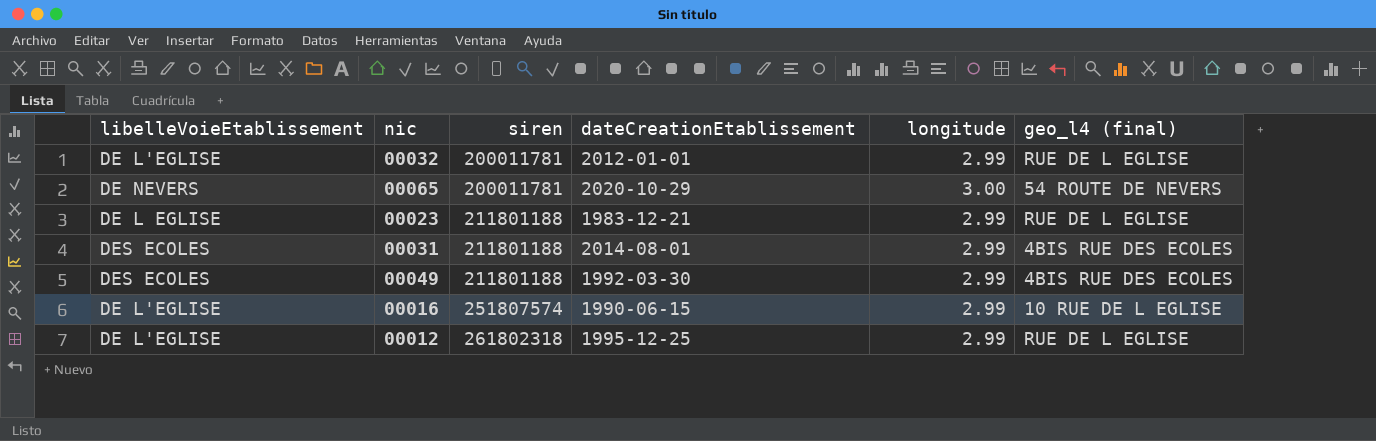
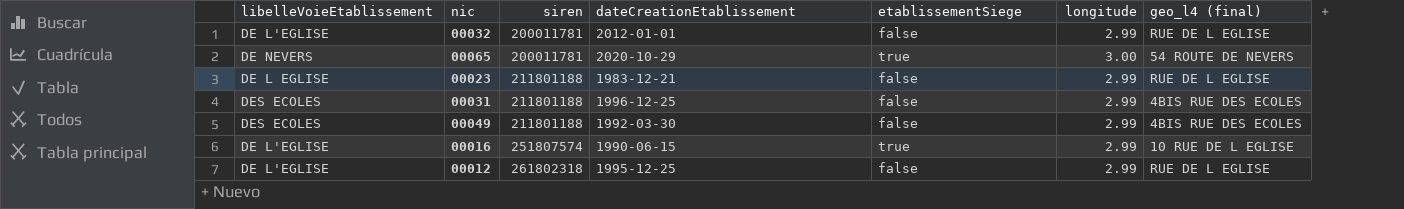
column etablissementSiege | position: none -> 5
00031 | dateCreationEtablissement: 2014-08-01 -> 1996-12-25

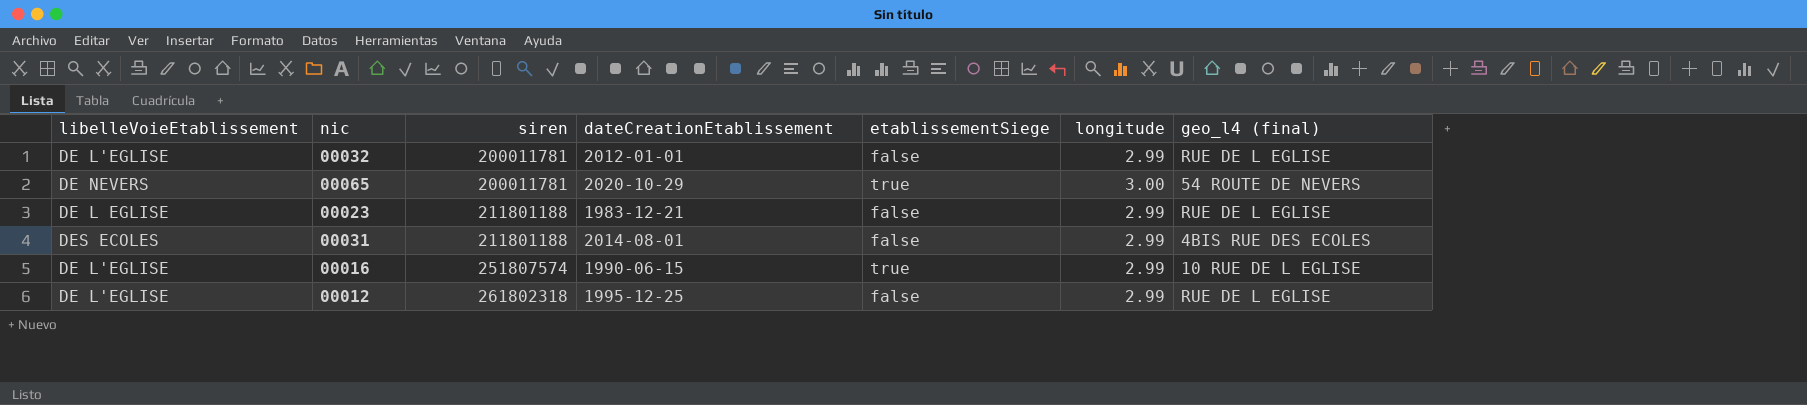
row 00049: DES ECOLES | 211801188 | 1992-03-30 | false | 2.99 | 4BIS RUE DES ECOLES -> none
00031 | dateCreationEtablissement: 1996-12-25 -> 2014-08-01

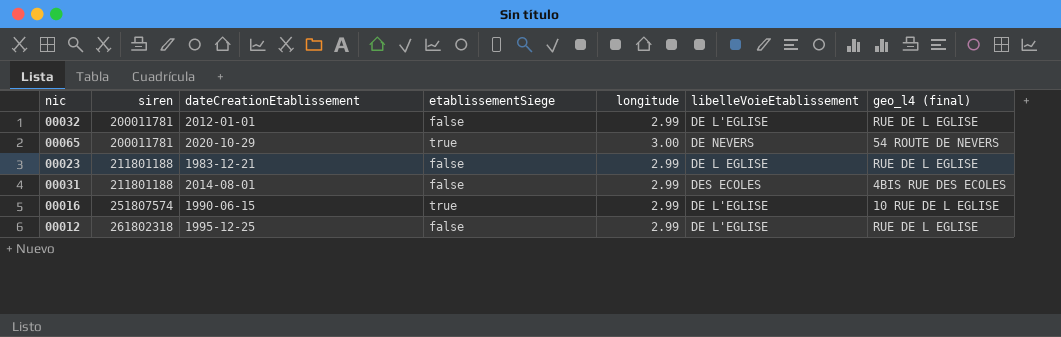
column libelleVoieEtablissement | position: 1 -> 6

